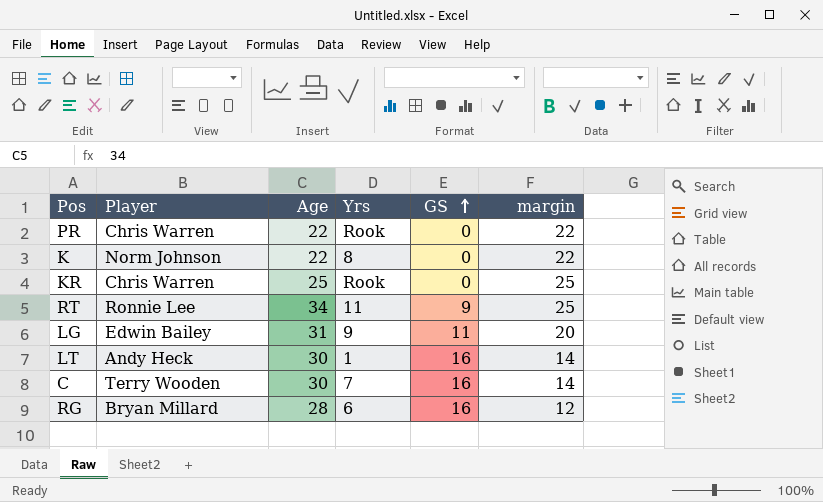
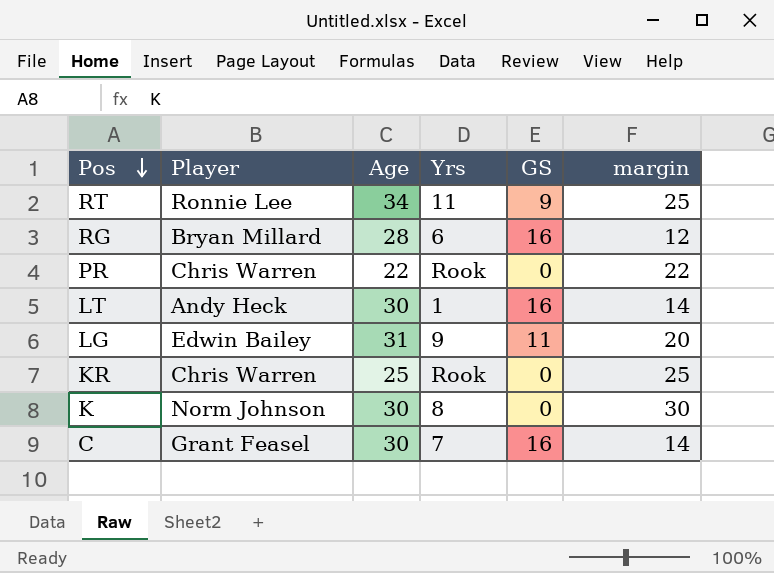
row order: GS ascending -> Pos descending
K | Age: 22 -> 30
K | margin: 22 -> 30
C | Player: Terry Wooden -> Grant Feasel

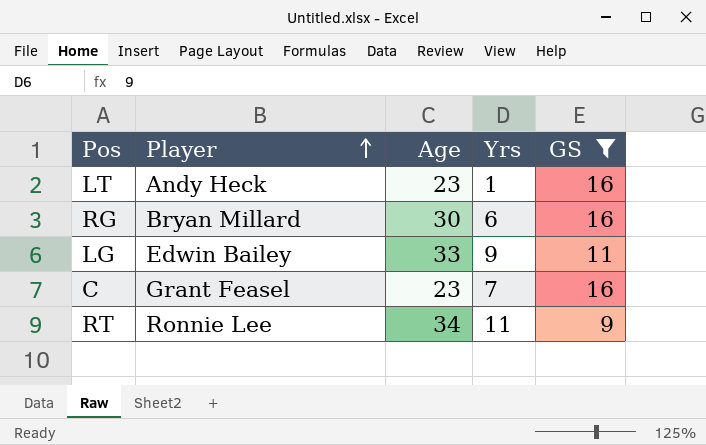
filter: none -> GS != 0
row order: Pos descending -> Player ascending
column margin | formula: [Age] - [GS] -> none
LT | Age: 30 -> 23
RG | Age: 28 -> 30
LG | Age: 31 -> 33
C | Age: 30 -> 23

